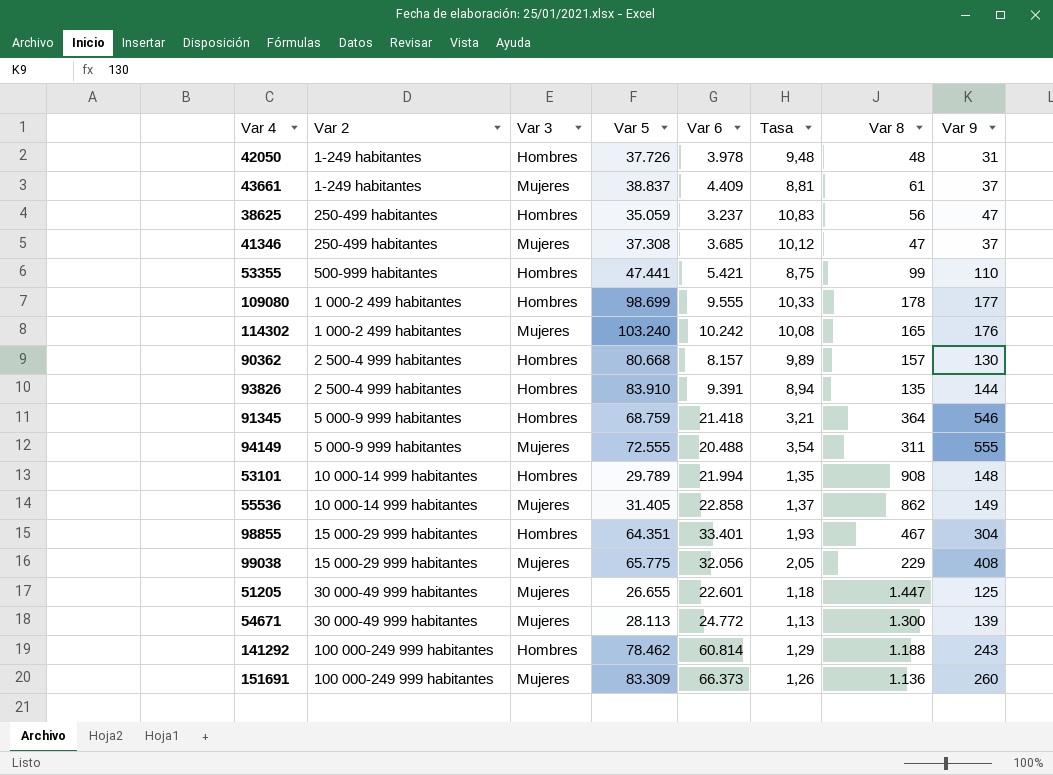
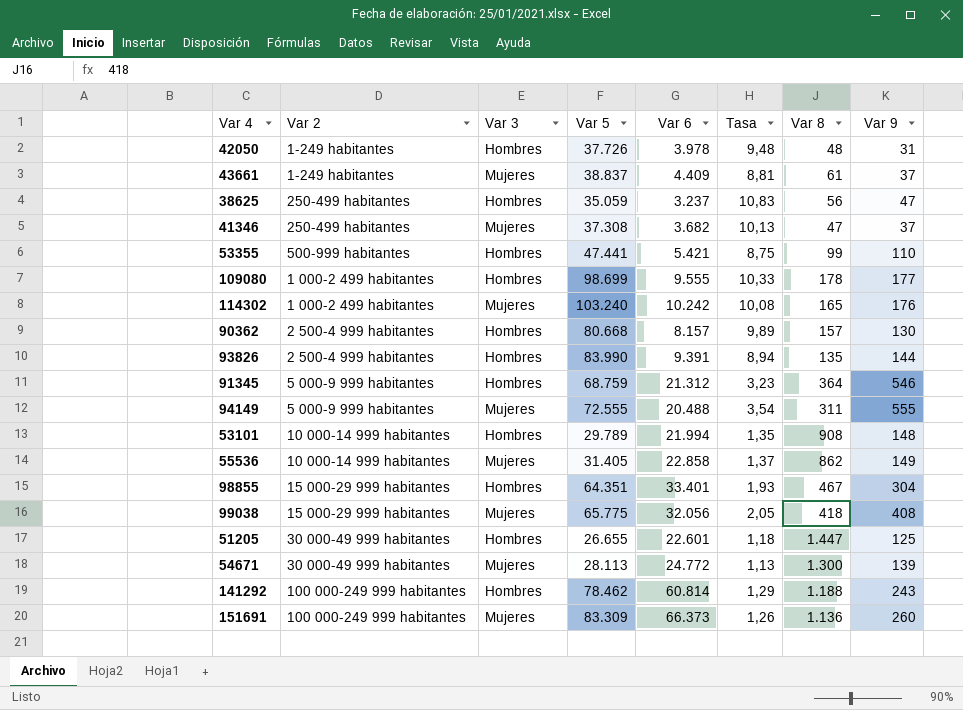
41346 | Var 6: 3.685 -> 3.682
41346 | Tasa: 10,12 -> 10,13
93826 | Var 5: 83.910 -> 83.990
91345 | Var 6: 21.418 -> 21.312
91345 | Tasa: 3,21 -> 3,23
99038 | Var 8: 229 -> 418
51205 | Var 3: Mujeres -> Hombres

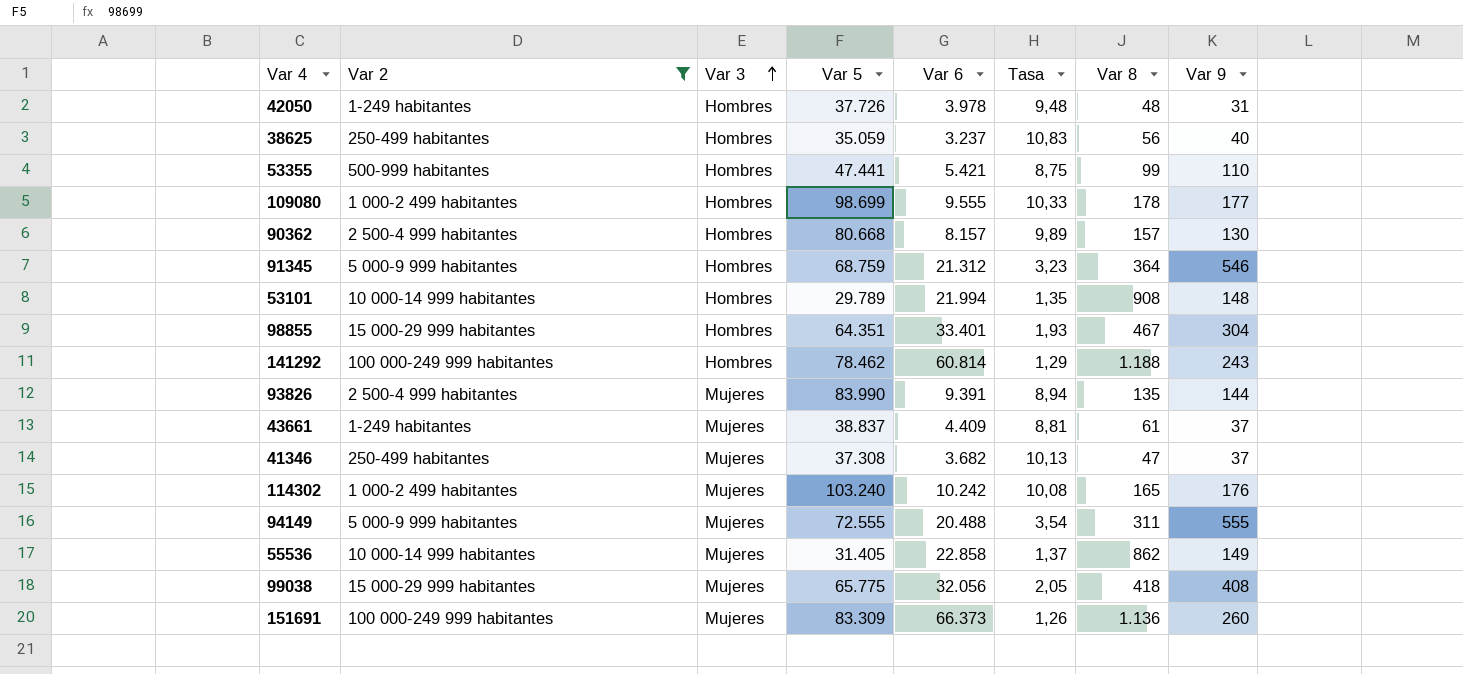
filter: none -> Var 2 != 30 000-49 999 habitantes
row order: none -> Var 3 ascending
38625 | Var 9: 47 -> 40
93826 | Var 3: Hombres -> Mujeres

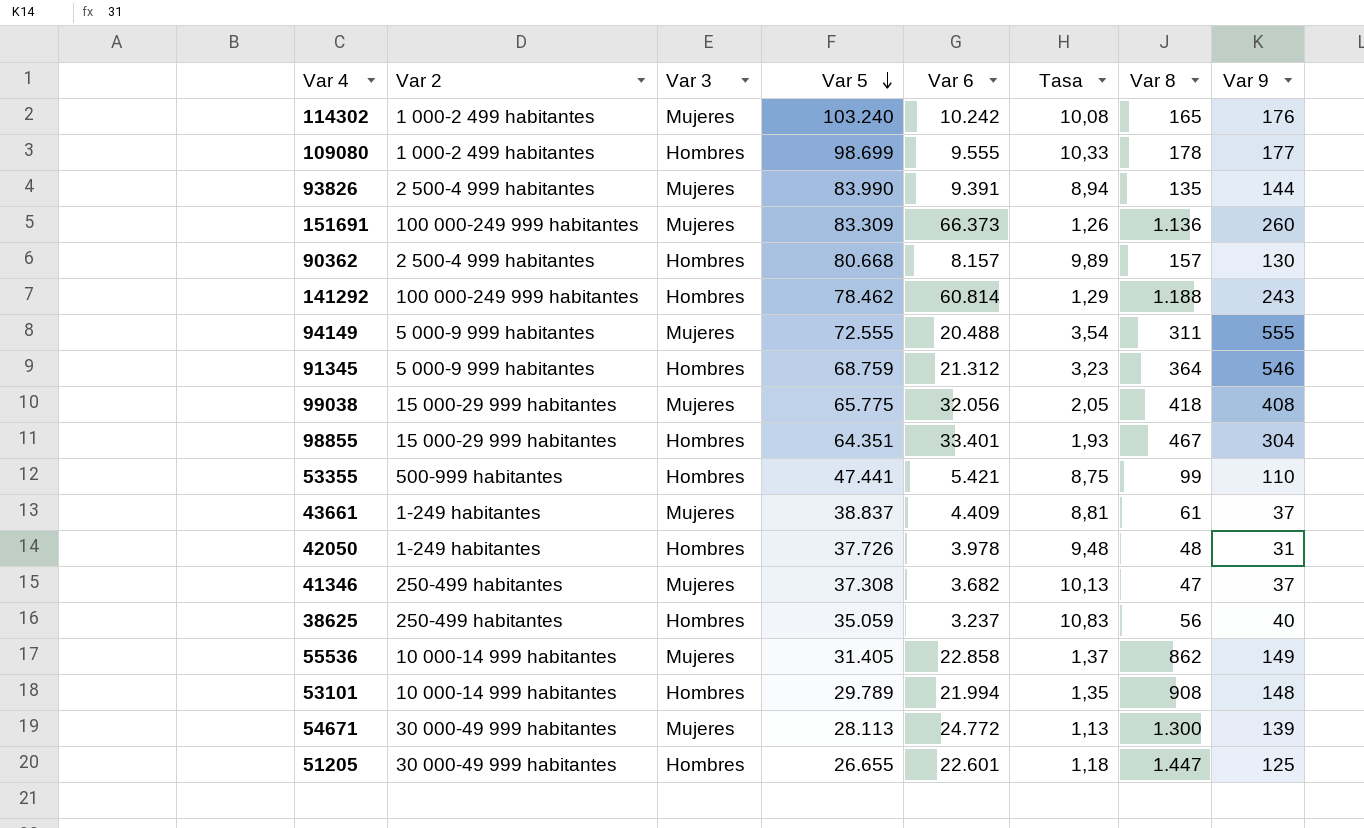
filter: Var 2 != 30 000-49 999 habitantes -> none
row order: Var 3 ascending -> Var 5 descending

